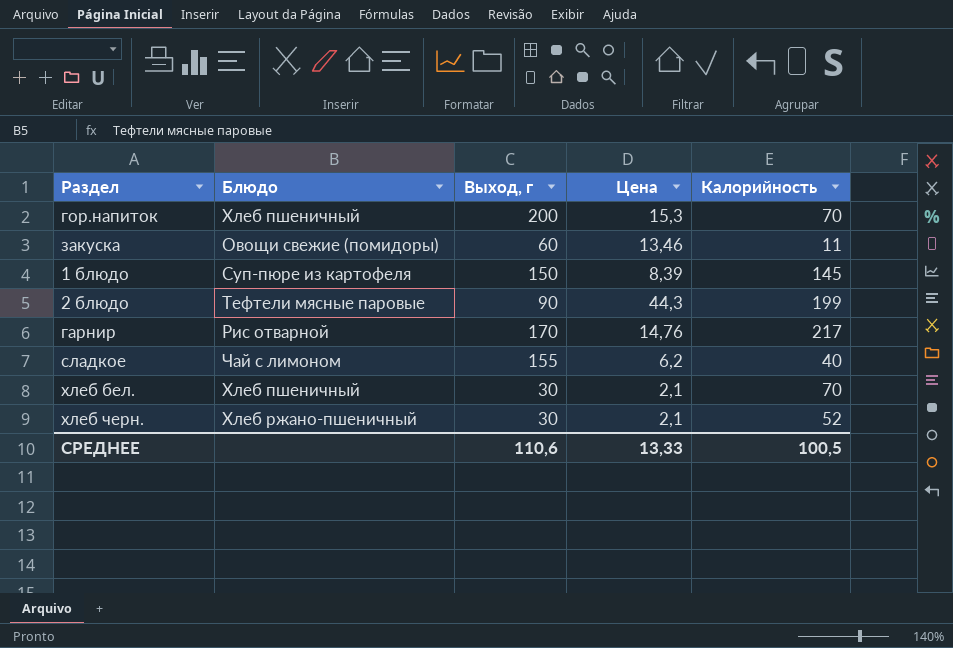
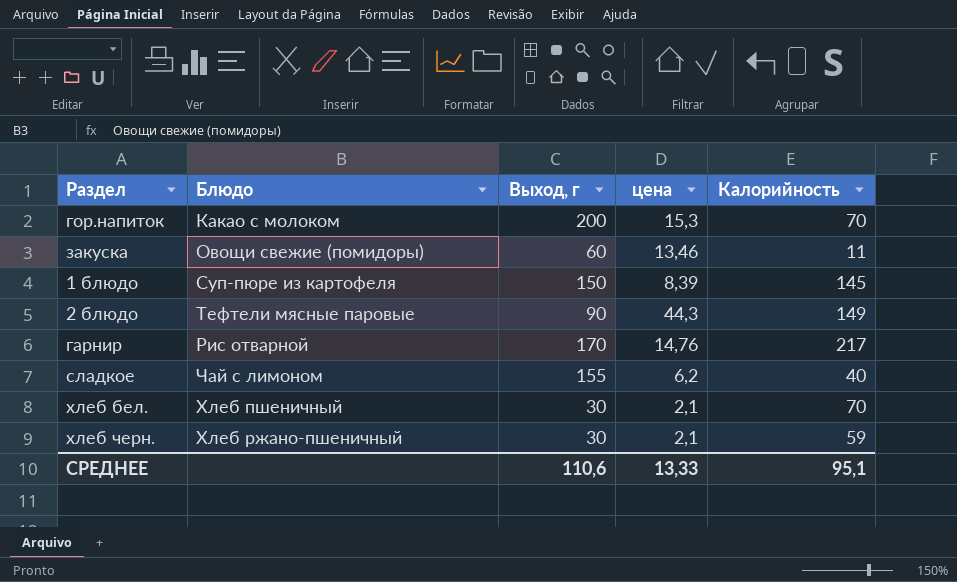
column name: Цена -> цена
гор.напиток | Блюдо: Хлеб пшеничный -> Какао с молоком
2 блюдо | Калорийность: 199 -> 149
хлеб черн. | Калорийность: 52 -> 59
СРЕДНЕЕ | Калорийность: 100,5 -> 95,1

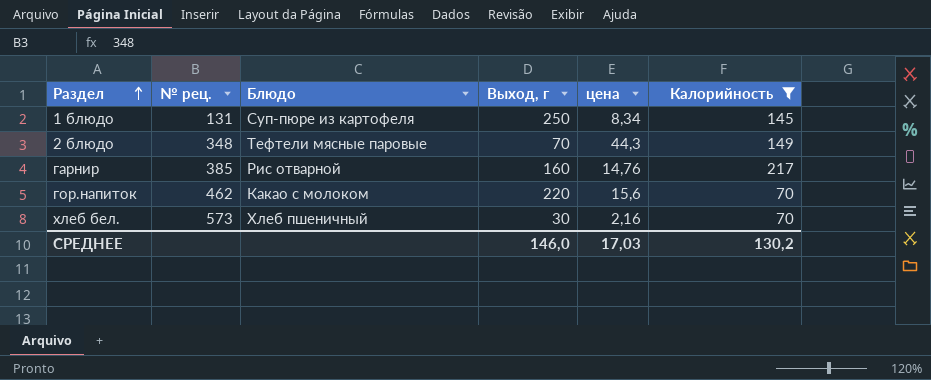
filter: none -> Калорийность >= 70
row order: none -> Раздел ascending
column № рец. | position: none -> 2
1 блюдо | Выход, г: 150 -> 250
1 блюдо | цена: 8,39 -> 8,34
2 блюдо | Выход, г: 90 -> 70
гарнир | Выход, г: 170 -> 160
гор.напиток | Выход, г: 200 -> 220
гор.напиток | цена: 15,3 -> 15,6
хлеб бел. | цена: 2,1 -> 2,16
СРЕДНЕЕ | Выход, г: 110,6 -> 146,0
СРЕДНЕЕ | цена: 13,33 -> 17,03
СРЕДНЕЕ | Калорийность: 95,1 -> 130,2

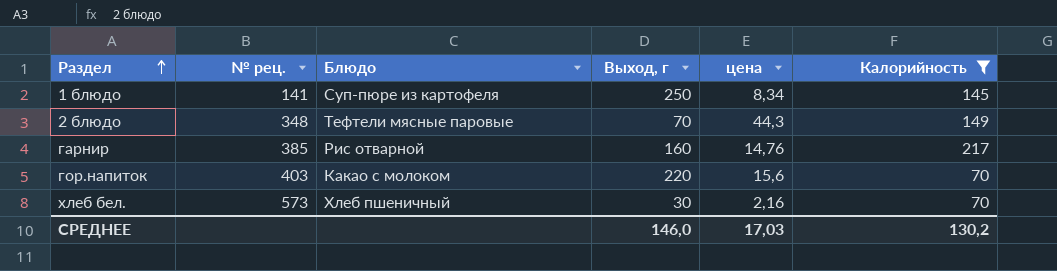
1 блюдо | № рец.: 131 -> 141
гор.напиток | № рец.: 462 -> 403

